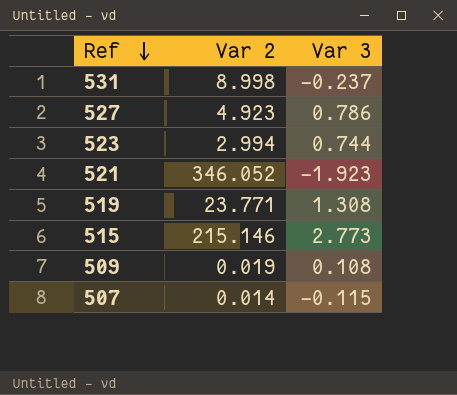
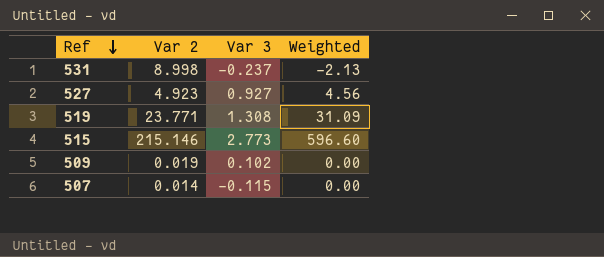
column Weighted | formula: none -> [Var 2] * [Var 3]
row 523: 2.994 | 0.744 -> none
row 521: 346.052 | -1.923 -> none
527 | Var 3: 0.786 -> 0.927
509 | Var 3: 0.108 -> 0.102

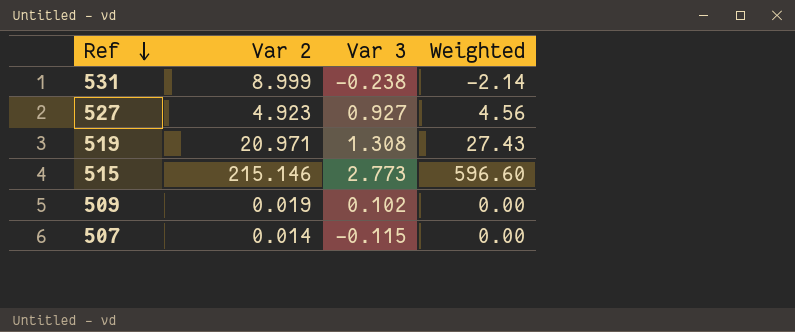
531 | Var 2: 8.998 -> 8.999
531 | Var 3: -0.237 -> -0.238
531 | Weighted: -2.13 -> -2.14
519 | Var 2: 23.771 -> 20.971
519 | Weighted: 31.09 -> 27.43

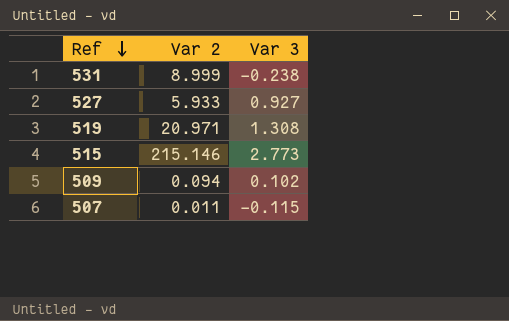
column Weighted | formula: [Var 2] * [Var 3] -> none
527 | Var 2: 4.923 -> 5.933
509 | Var 2: 0.019 -> 0.094
507 | Var 2: 0.014 -> 0.011

